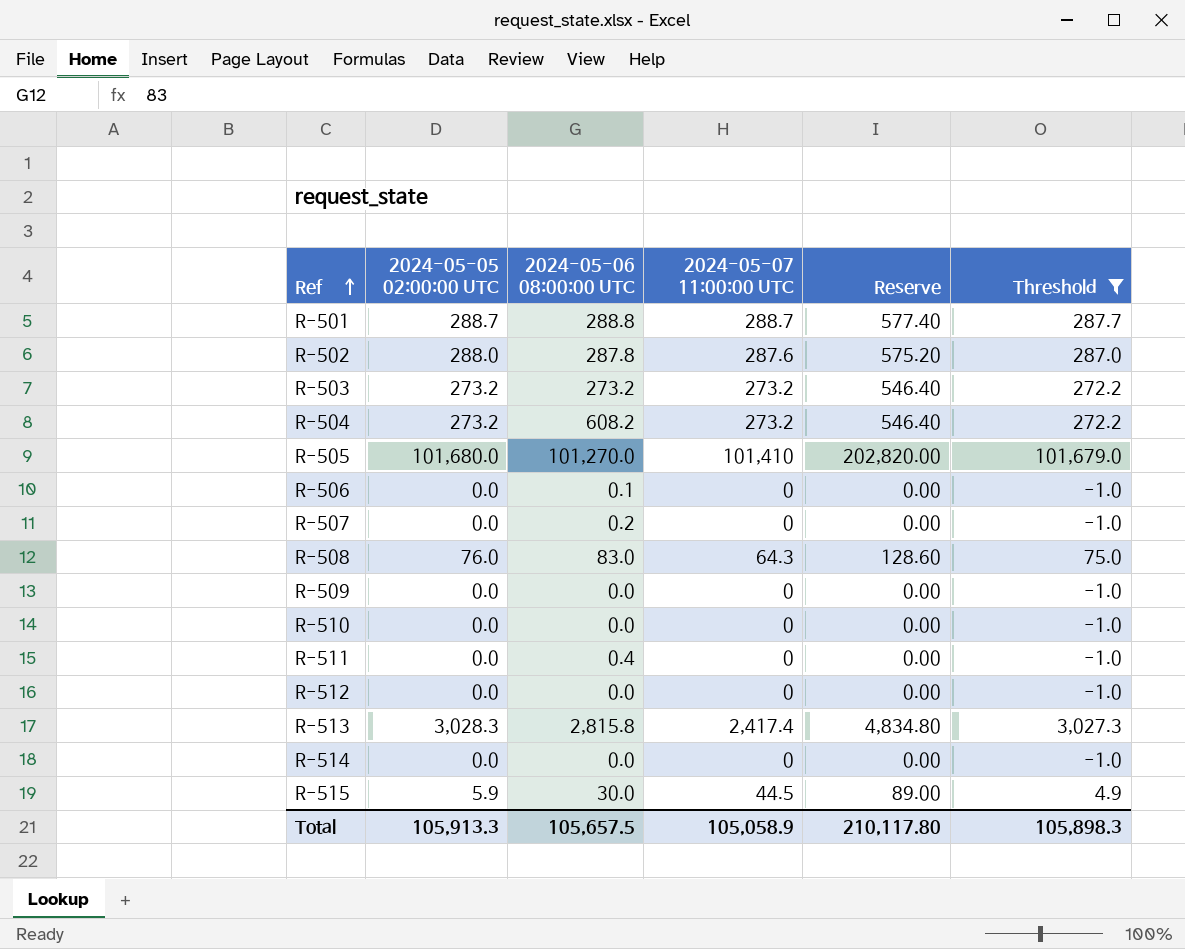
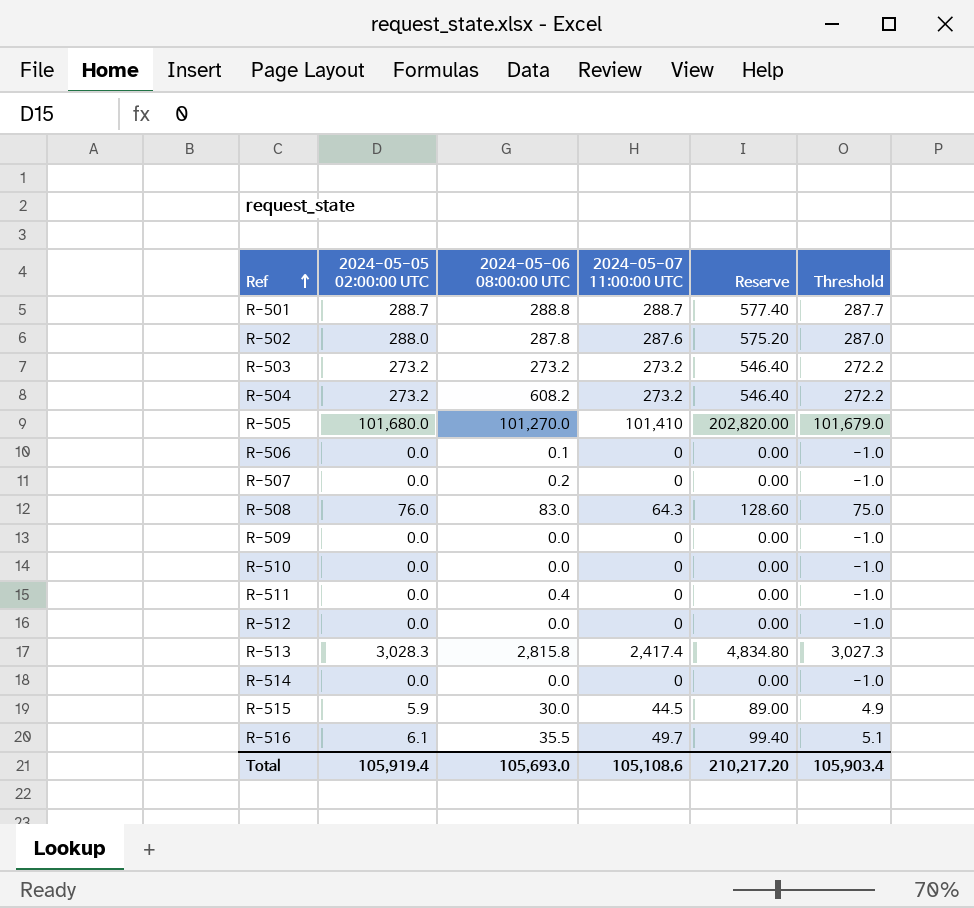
filter: Threshold != 5.1 -> none
Total | 2024-05-05 02:00:00 UTC: 105,913.3 -> 105,919.4
Total | 2024-05-06 08:00:00 UTC: 105,657.5 -> 105,693.0
Total | 2024-05-07 11:00:00 UTC: 105,058.9 -> 105,108.6
Total | Reserve: 210,117.80 -> 210,217.20
Total | Threshold: 105,898.3 -> 105,903.4

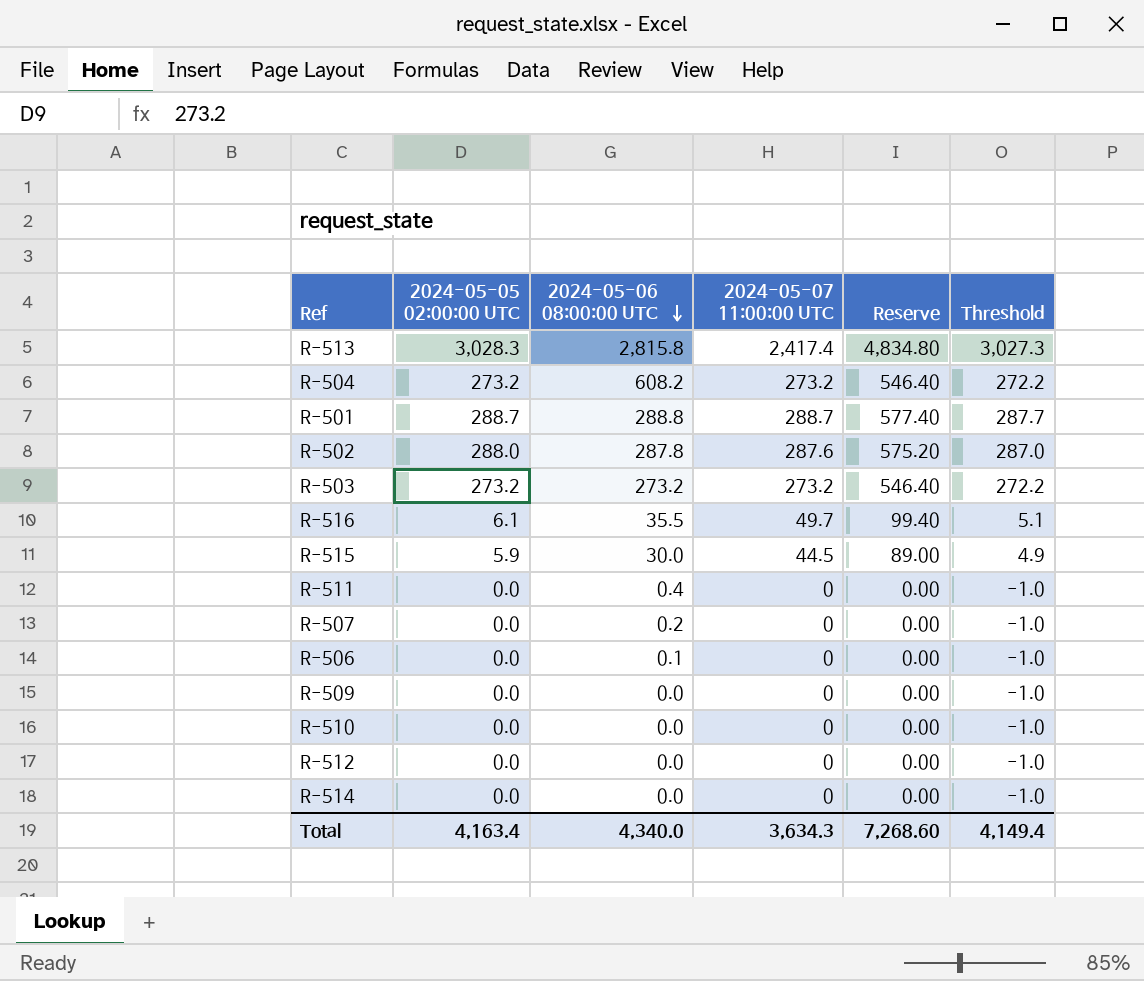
row order: Ref ascending -> 2024-05-06 08:00:00 UTC descending
row R-505: 101,680.0 | 101,270.0 | 101,410 | 202,820.00 | 101,679.0 -> none
row R-508: 76.0 | 83.0 | 64.3 | 128.60 | 75.0 -> none
Total | 2024-05-05 02:00:00 UTC: 105,919.4 -> 4,163.4
Total | 2024-05-06 08:00:00 UTC: 105,693.0 -> 4,340.0
Total | 2024-05-07 11:00:00 UTC: 105,108.6 -> 3,634.3
Total | Reserve: 210,217.20 -> 7,268.60
Total | Threshold: 105,903.4 -> 4,149.4

